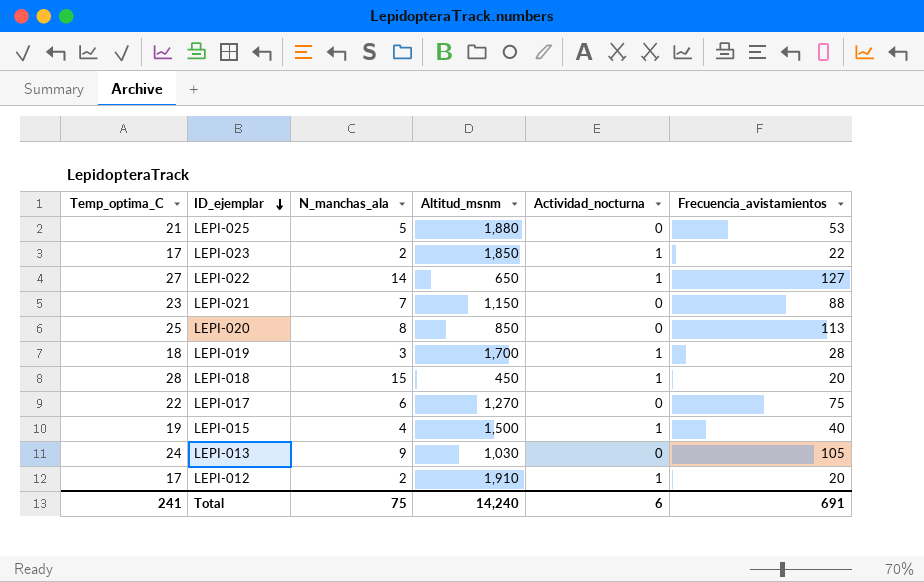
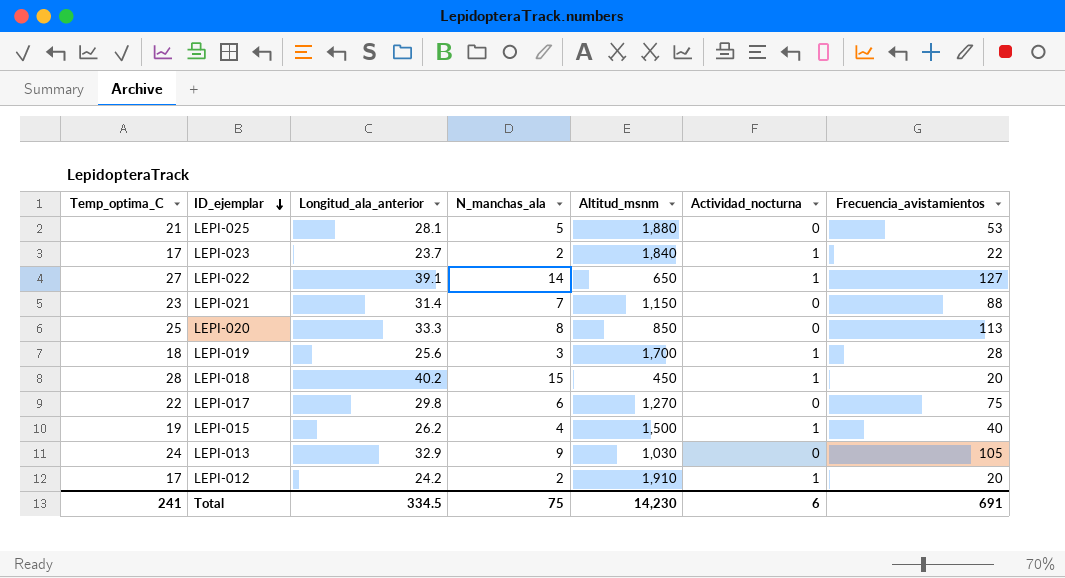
column Longitud_ala_anterior | position: none -> 3
LEPI-023 | Altitud_msnm: 1,850 -> 1,840
Total | Altitud_msnm: 14,240 -> 14,230

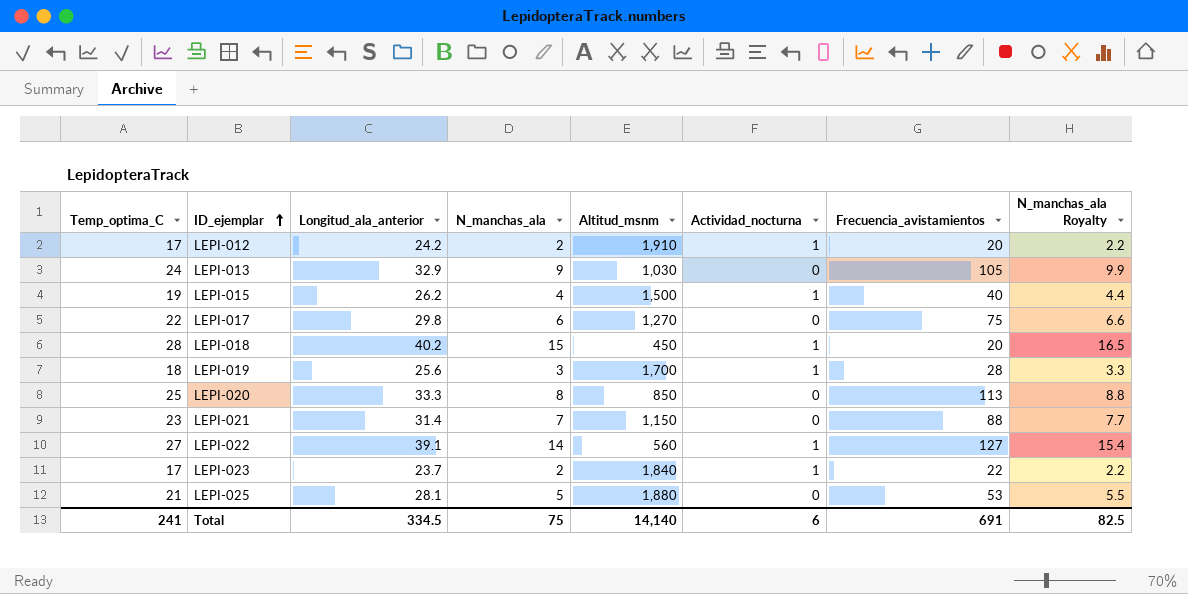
row order: ID_ejemplar descending -> ID_ejemplar ascending
column N_manchas_ala Royalty | formula: none -> [N_manchas_ala] * 1.1
LEPI-022 | Altitud_msnm: 650 -> 560
Total | Altitud_msnm: 14,230 -> 14,140

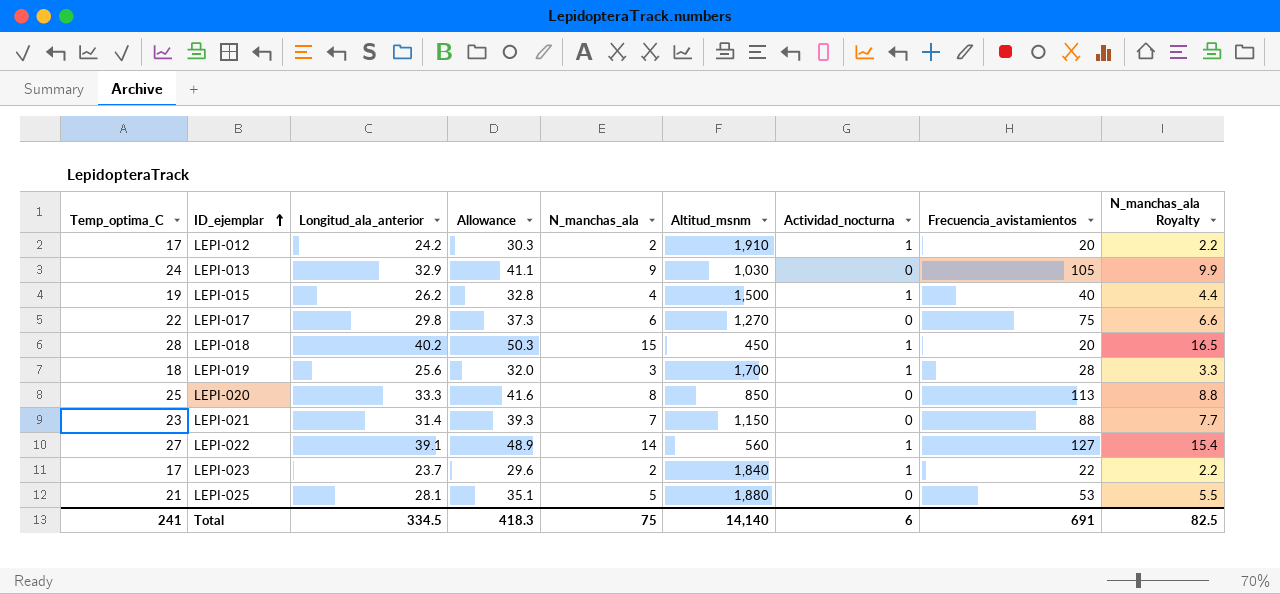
column Allowance | formula: none -> [Longitud_ala_anterior] * 1.25

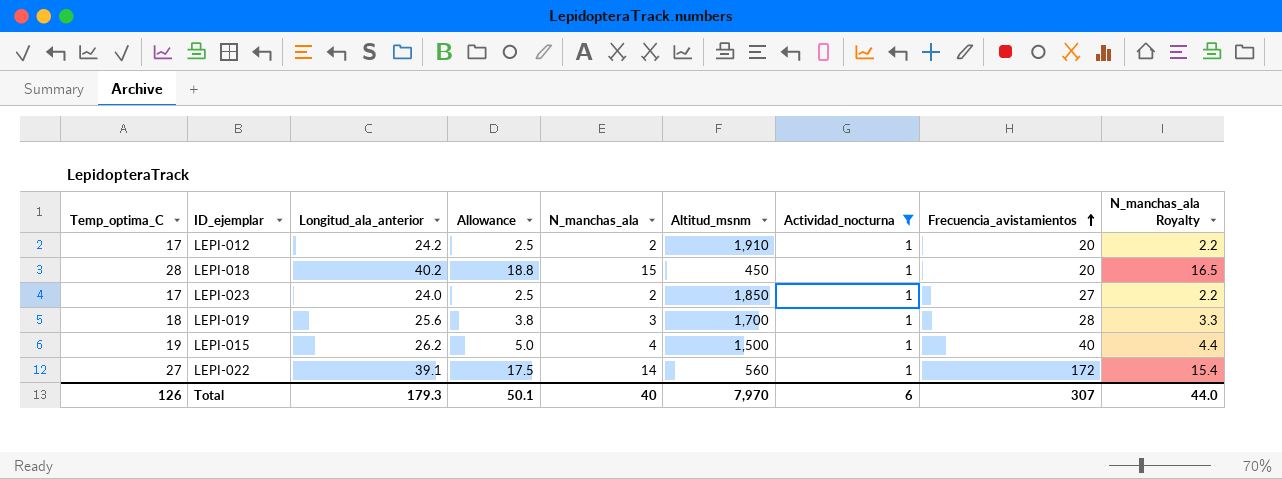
filter: none -> Actividad_nocturna = 1
row order: ID_ejemplar ascending -> Frecuencia_avistamientos ascending
column Allowance | formula: [Longitud_ala_anterior] * 1.25 -> [N_manchas_ala] * 1.25
LEPI-023 | Longitud_ala_anterior: 23.7 -> 24.0
LEPI-023 | Altitud_msnm: 1,840 -> 1,850
LEPI-023 | Frecuencia_avistamientos: 22 -> 27
LEPI-022 | Frecuencia_avistamientos: 127 -> 172
Total | Temp_optima_C: 241 -> 126
Total | Longitud_ala_anterior: 334.5 -> 179.3
Total | Allowance: 418.3 -> 50.1
Total | N_manchas_ala: 75 -> 40
Total | Altitud_msnm: 14,140 -> 7,970
Total | Frecuencia_avistamientos: 691 -> 307
Total | N_manchas_ala Royalty: 82.5 -> 44.0

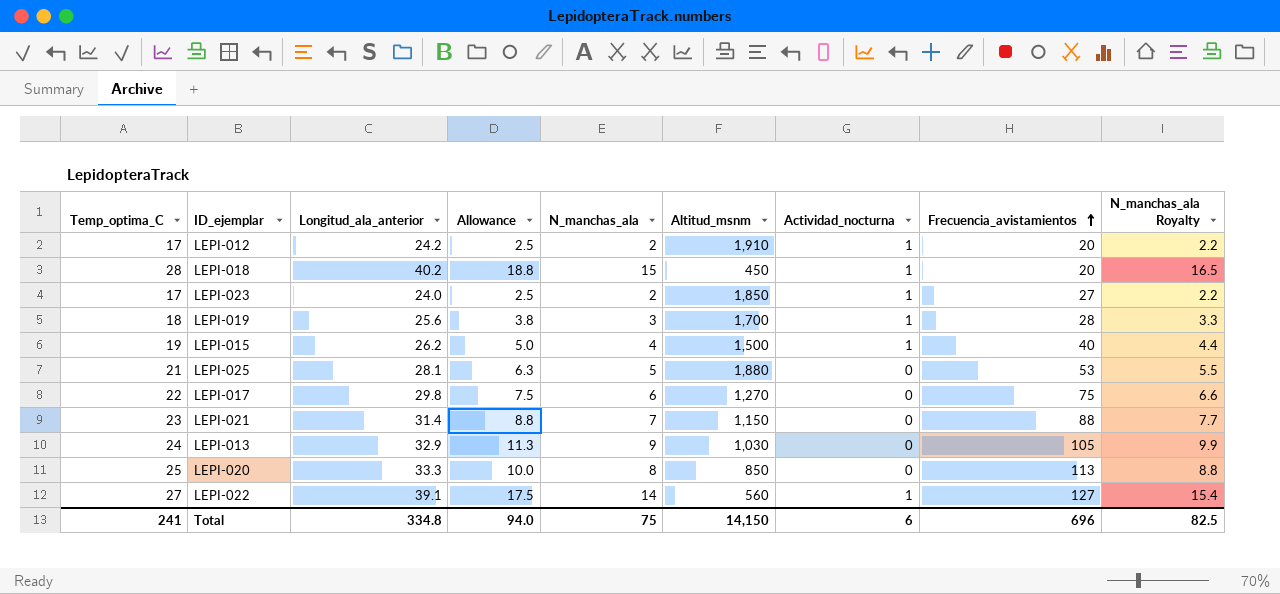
filter: Actividad_nocturna = 1 -> none
LEPI-022 | Frecuencia_avistamientos: 172 -> 127
Total | Temp_optima_C: 126 -> 241
Total | Longitud_ala_anterior: 179.3 -> 334.8
Total | Allowance: 50.1 -> 94.0
Total | N_manchas_ala: 40 -> 75
Total | Altitud_msnm: 7,970 -> 14,150
Total | Frecuencia_avistamientos: 307 -> 696
Total | N_manchas_ala Royalty: 44.0 -> 82.5

